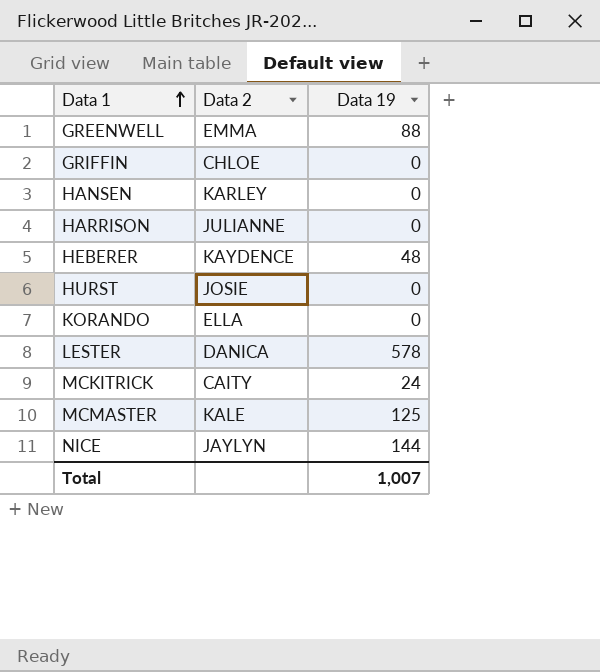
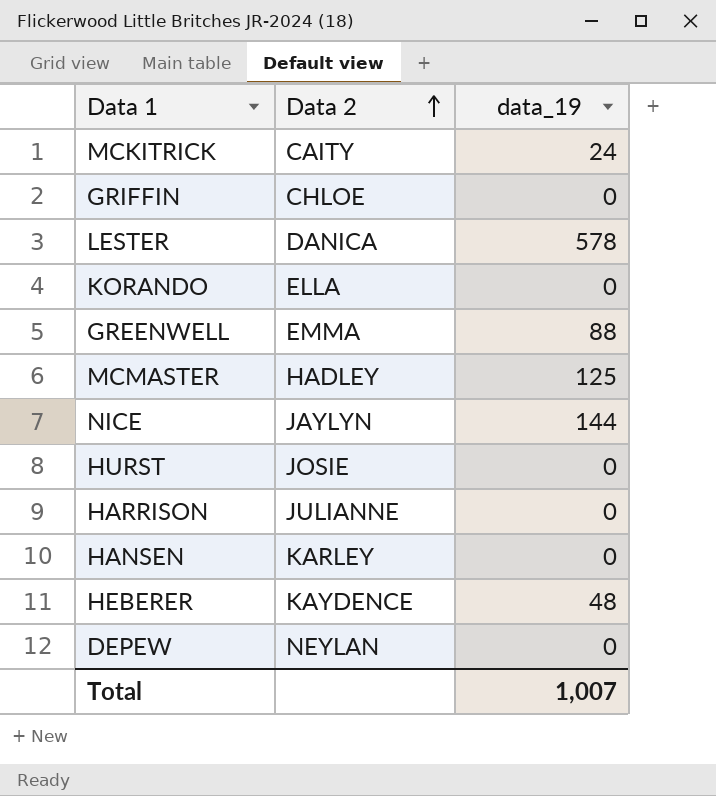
row order: Data 1 ascending -> Data 2 ascending
column name: Data 19 -> data_19
MCMASTER | Data 2: KALE -> HADLEY
row DEPEW: none -> NEYLAN | 0

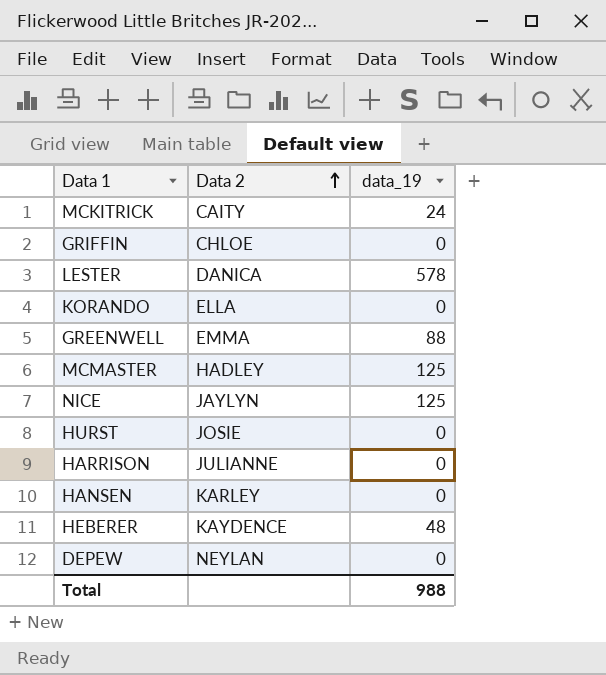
NICE | data_19: 144 -> 125
Total | data_19: 1,007 -> 988

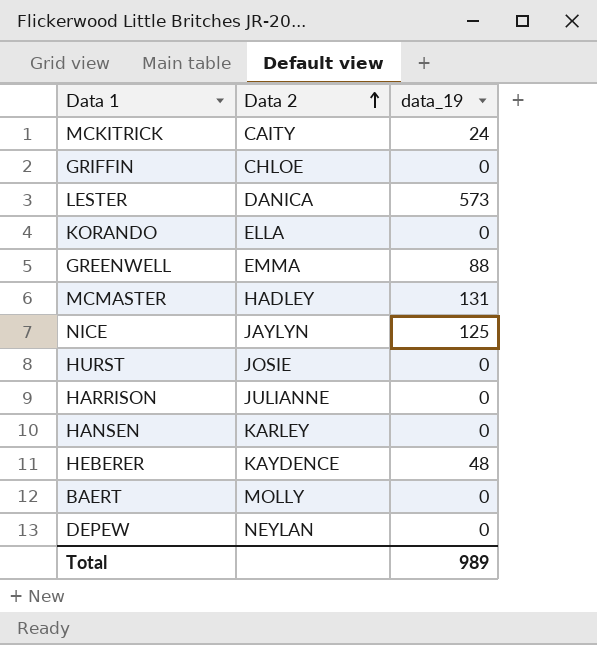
LESTER | data_19: 578 -> 573
MCMASTER | data_19: 125 -> 131
row BAERT: none -> MOLLY | 0
Total | data_19: 988 -> 989

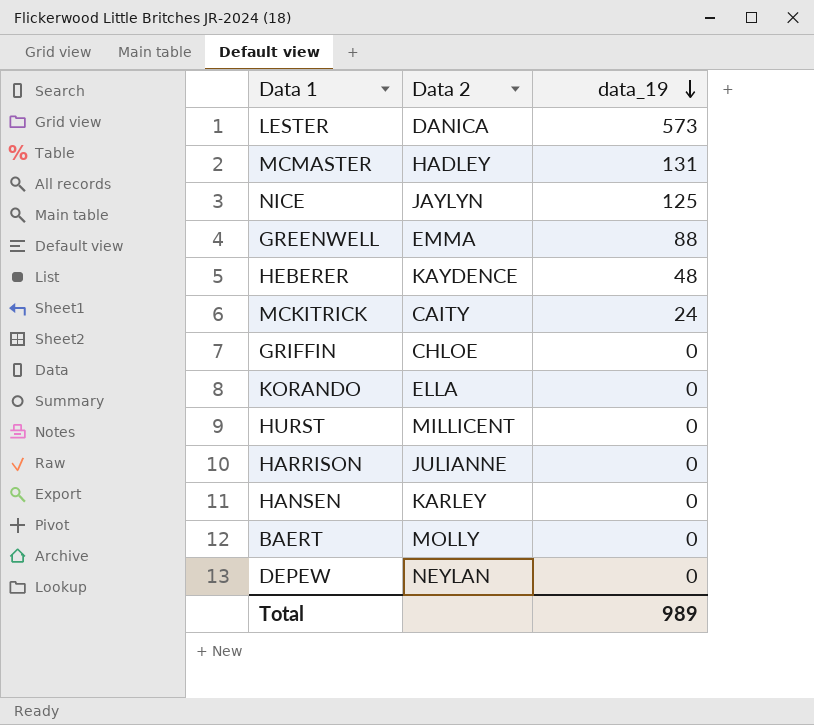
row order: Data 2 ascending -> data_19 descending
HURST | Data 2: JOSIE -> MILLICENT

